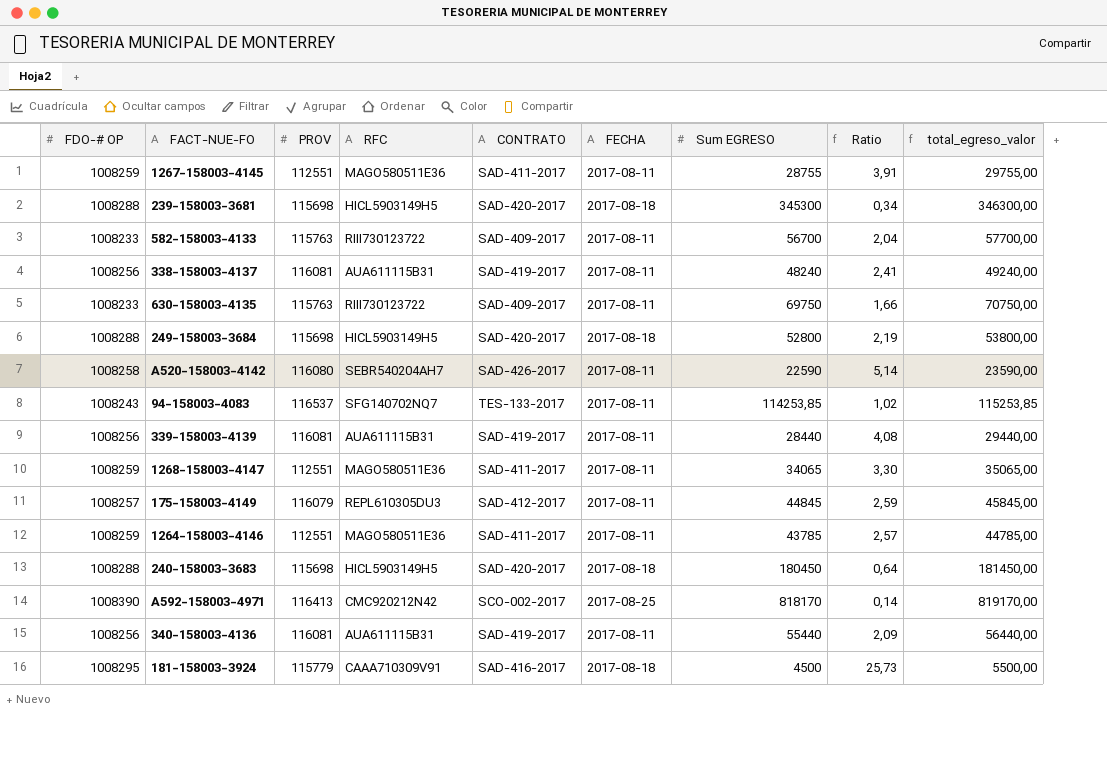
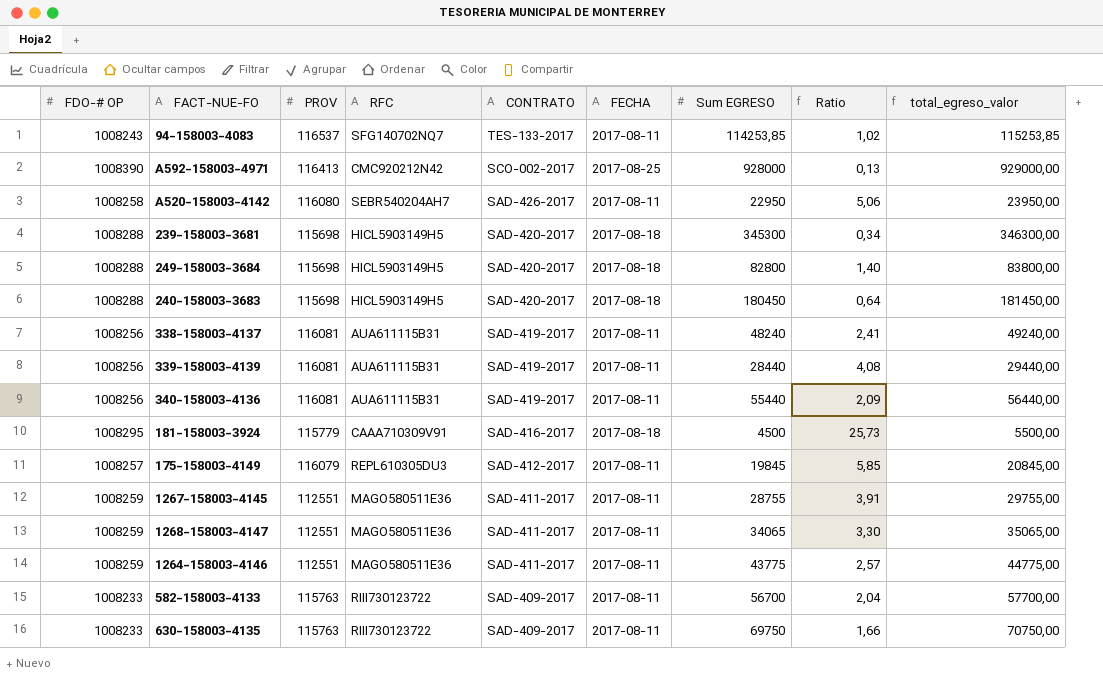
row order: none -> CONTRATO descending
A592-158003-4971 | Sum EGRESO: 818170 -> 928000
A592-158003-4971 | Ratio: 0,14 -> 0,13
A592-158003-4971 | total_egreso_valor: 819170,00 -> 929000,00
A520-158003-4142 | Sum EGRESO: 22590 -> 22950
A520-158003-4142 | Ratio: 5,14 -> 5,06
A520-158003-4142 | total_egreso_valor: 23590,00 -> 23950,00
249-158003-3684 | Sum EGRESO: 52800 -> 82800
249-158003-3684 | Ratio: 2,19 -> 1,40
249-158003-3684 | total_egreso_valor: 53800,00 -> 83800,00
175-158003-4149 | Sum EGRESO: 44845 -> 19845
175-158003-4149 | Ratio: 2,59 -> 5,85
175-158003-4149 | total_egreso_valor: 45845,00 -> 20845,00
1264-158003-4146 | Sum EGRESO: 43785 -> 43775
1264-158003-4146 | total_egreso_valor: 44785,00 -> 44775,00

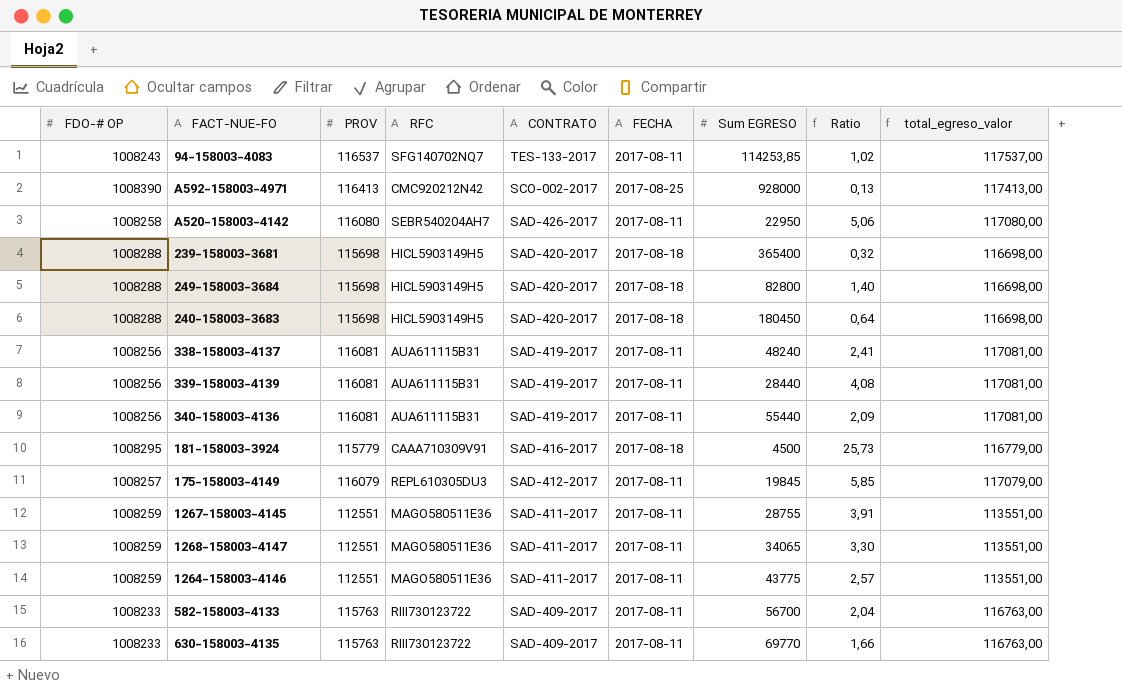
column total_egreso_valor | formula: [Sum EGRESO] + 1000 -> [PROV] + 1000
239-158003-3681 | Sum EGRESO: 345300 -> 365400
239-158003-3681 | Ratio: 0,34 -> 0,32
630-158003-4135 | Sum EGRESO: 69750 -> 69770

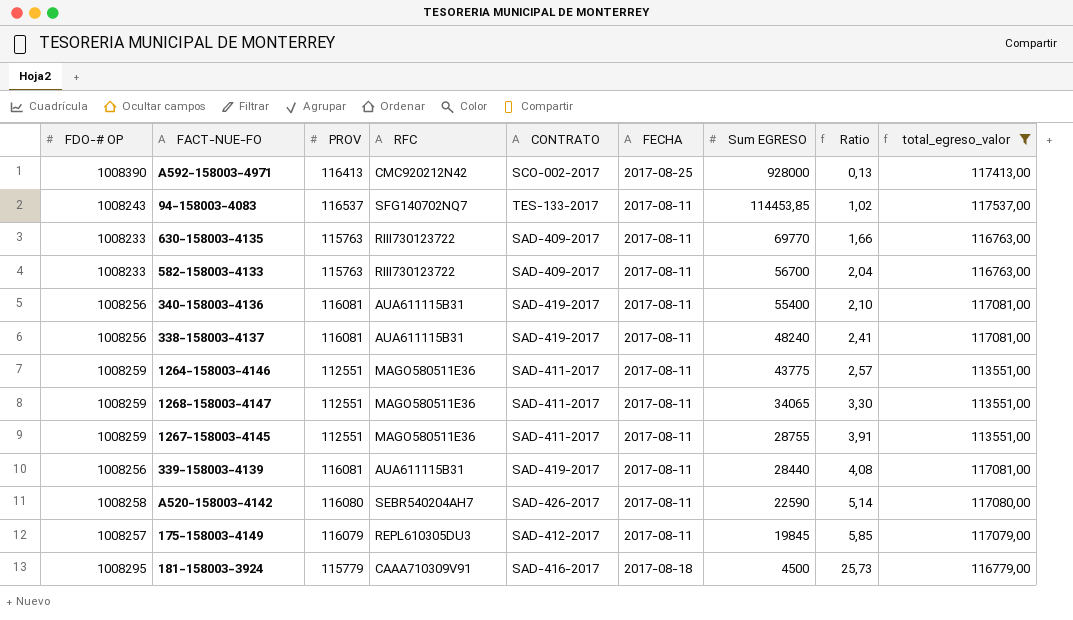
filter: none -> total_egreso_valor != 116698,00
row order: CONTRATO descending -> Sum EGRESO descending
94-158003-4083 | Sum EGRESO: 114253,85 -> 114453,85
340-158003-4136 | Sum EGRESO: 55440 -> 55400
340-158003-4136 | Ratio: 2,09 -> 2,10
A520-158003-4142 | Sum EGRESO: 22950 -> 22590
A520-158003-4142 | Ratio: 5,06 -> 5,14

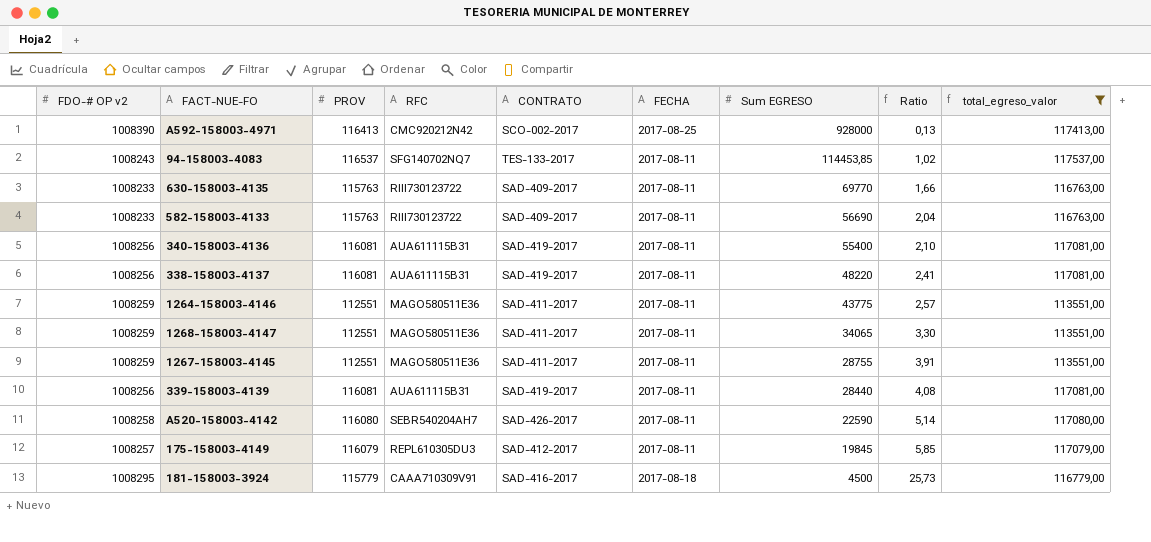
column name: FDO-# OP -> FDO-# OP v2
582-158003-4133 | Sum EGRESO: 56700 -> 56690
338-158003-4137 | Sum EGRESO: 48240 -> 48220

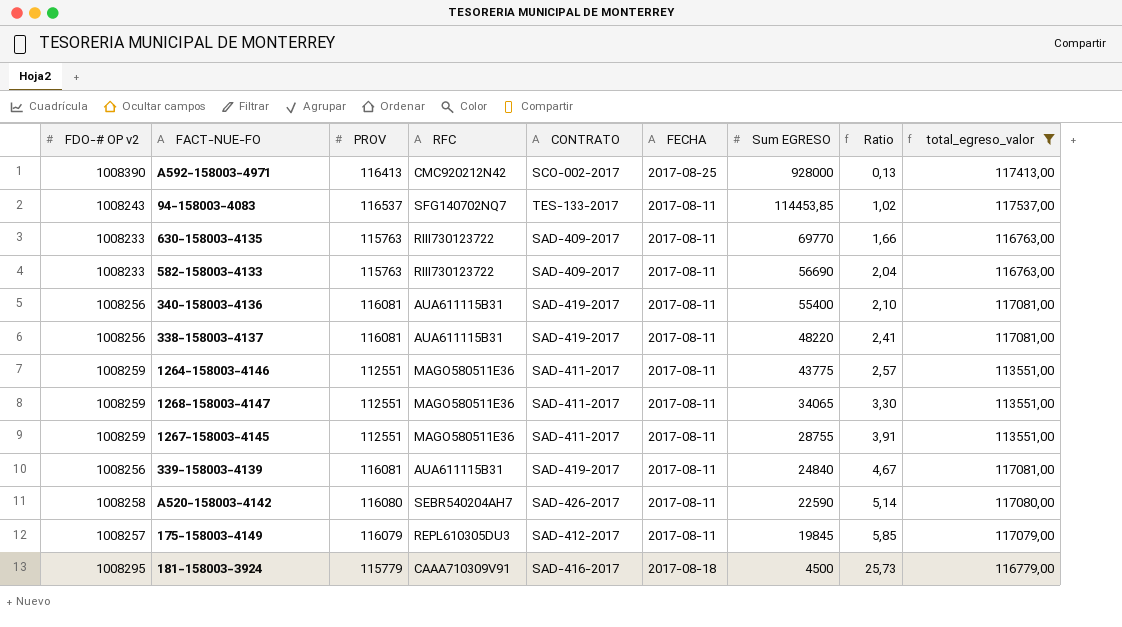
339-158003-4139 | Sum EGRESO: 28440 -> 24840
339-158003-4139 | Ratio: 4,08 -> 4,67

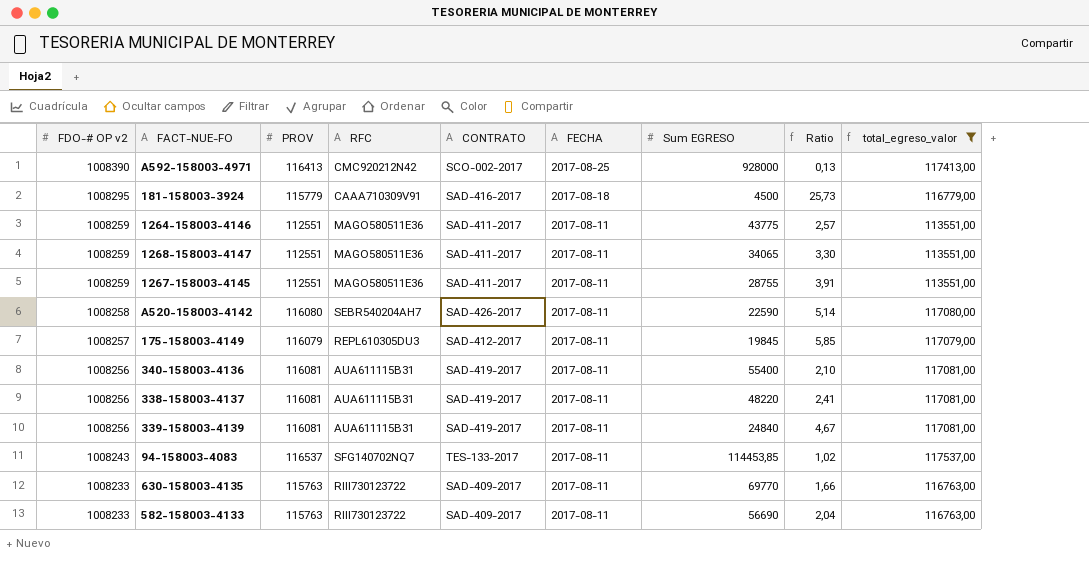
row order: Sum EGRESO descending -> FDO-# OP v2 descending

